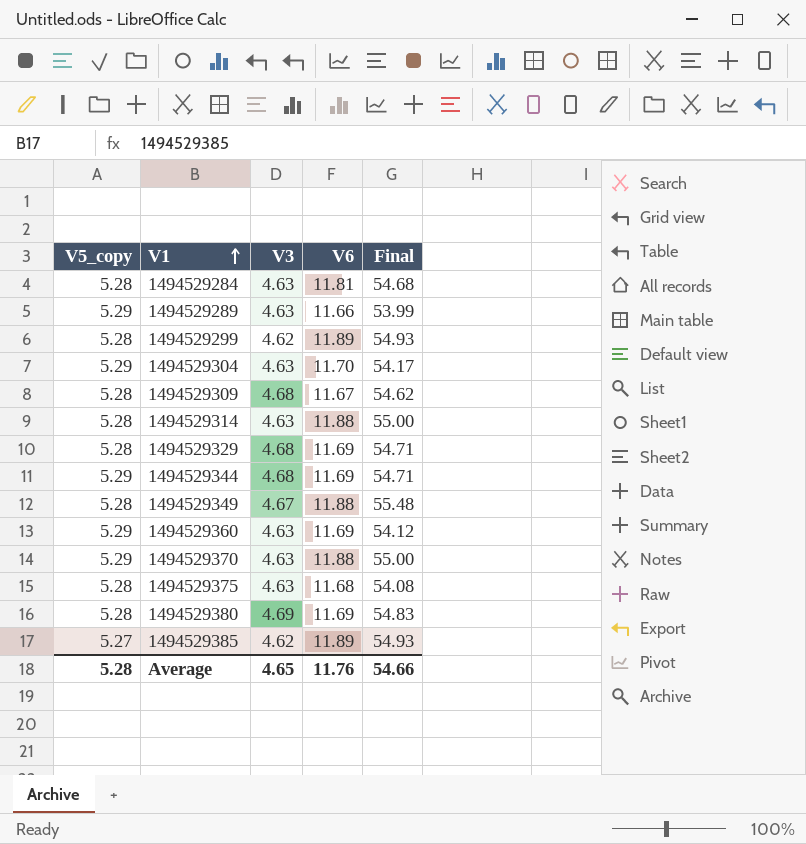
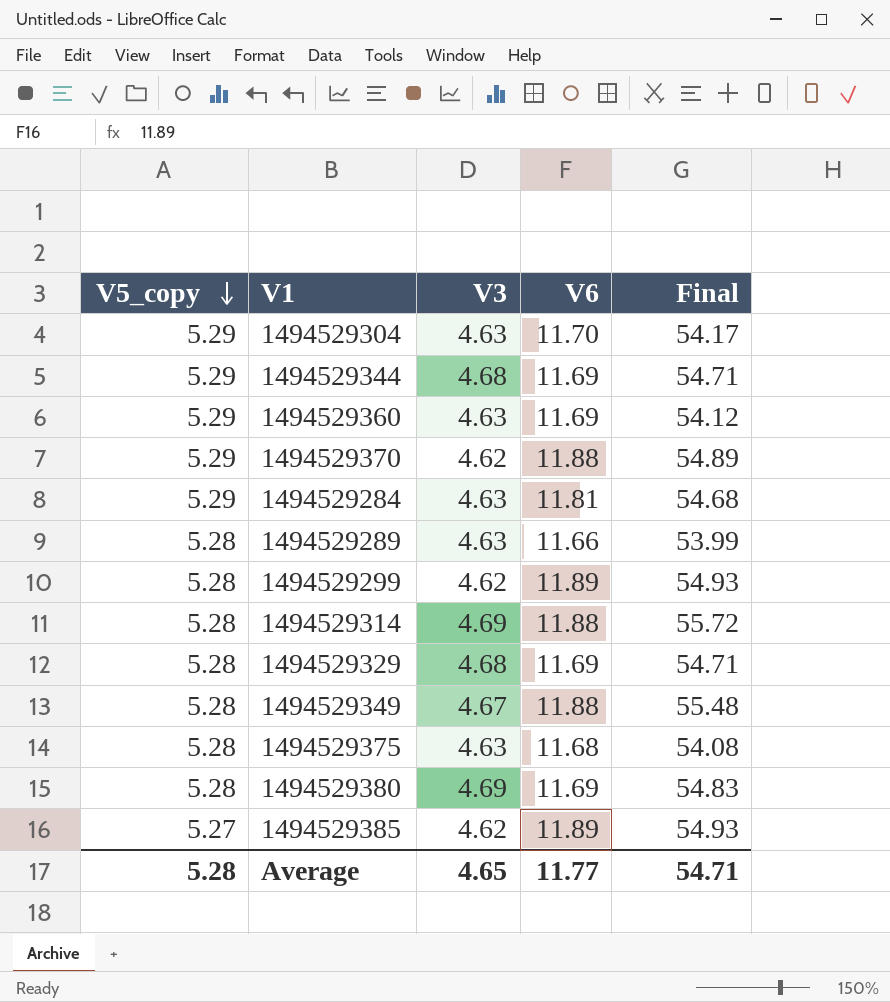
row order: V1 ascending -> V5_copy descending
row 1494529309: 5.28 | 4.68 | 11.67 | 54.62 -> none
1494529370 | V3: 4.63 -> 4.62
1494529370 | Final: 55.00 -> 54.89
1494529284 | V5_copy: 5.28 -> 5.29
1494529289 | V5_copy: 5.29 -> 5.28
1494529314 | V3: 4.63 -> 4.69
1494529314 | Final: 55.00 -> 55.72
Average | V6: 11.76 -> 11.77
Average | Final: 54.66 -> 54.71

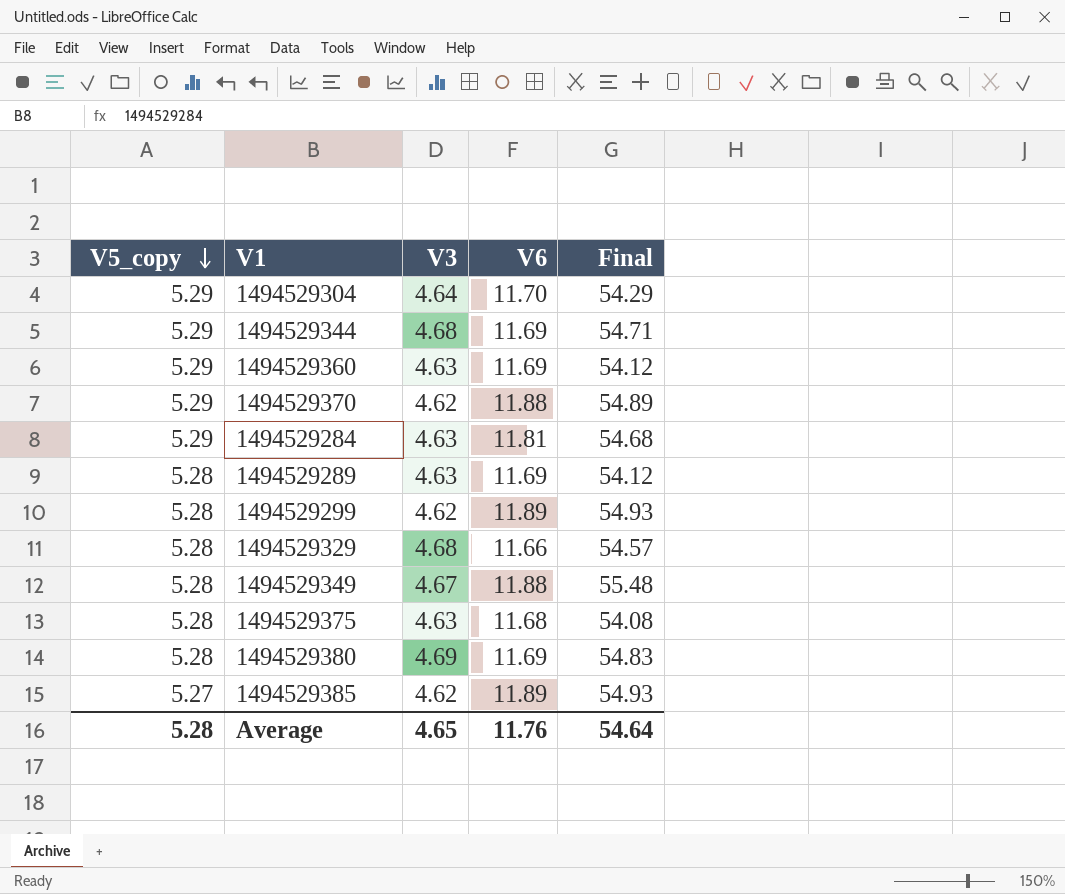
row 1494529314: 5.28 | 4.69 | 11.88 | 55.72 -> none
1494529304 | V3: 4.63 -> 4.64
1494529304 | Final: 54.17 -> 54.29
1494529289 | V6: 11.66 -> 11.69
1494529289 | Final: 53.99 -> 54.12
1494529329 | V6: 11.69 -> 11.66
1494529329 | Final: 54.71 -> 54.57
Average | V6: 11.77 -> 11.76
Average | Final: 54.71 -> 54.64

